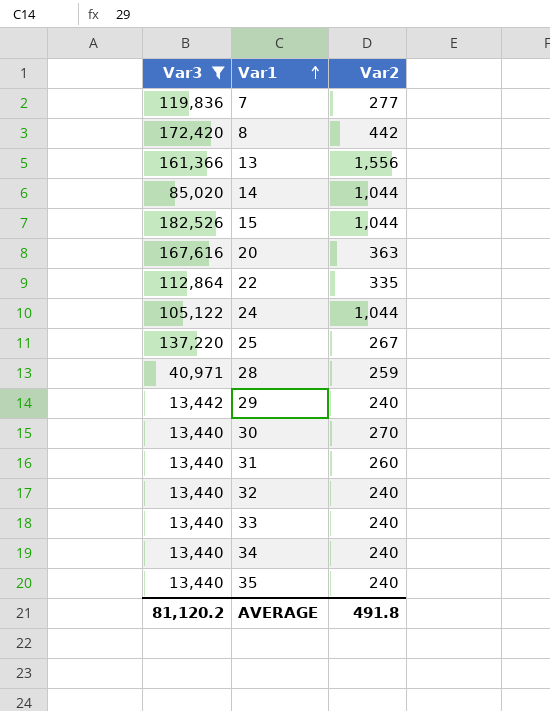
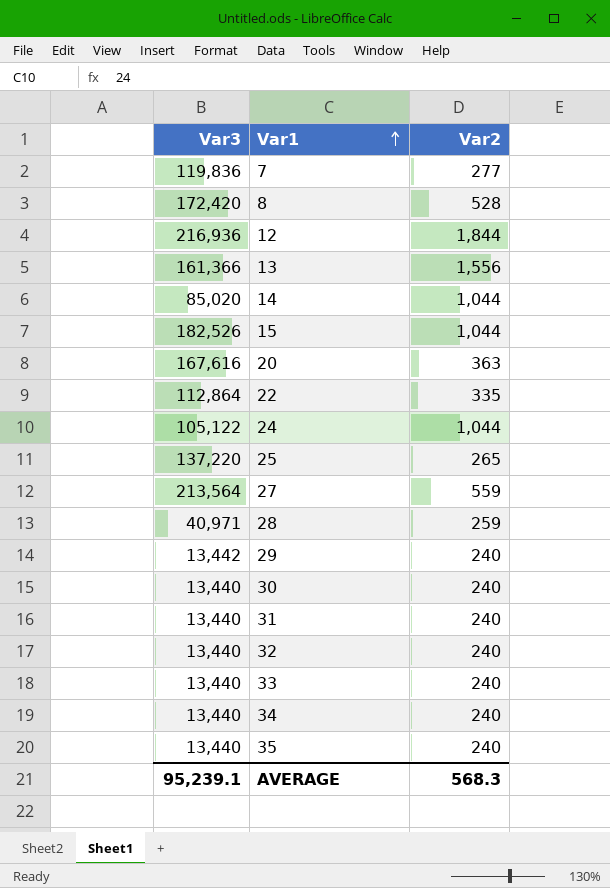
filter: Var3 <= 182,526 -> none
8 | Var2: 442 -> 528
25 | Var2: 267 -> 265
30 | Var2: 270 -> 240
31 | Var2: 260 -> 240
AVERAGE | Var3: 81,120.2 -> 95,239.1
AVERAGE | Var2: 491.8 -> 568.3

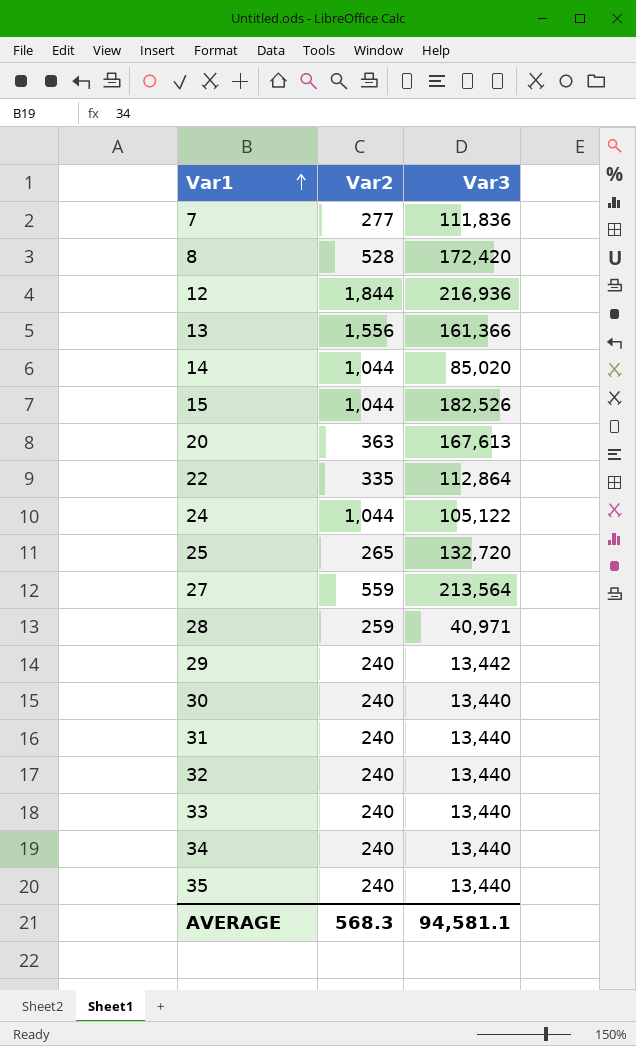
column Var3 | position: 1 -> 3
7 | Var3: 119,836 -> 111,836
20 | Var3: 167,616 -> 167,613
25 | Var3: 137,220 -> 132,720
AVERAGE | Var3: 95,239.1 -> 94,581.1

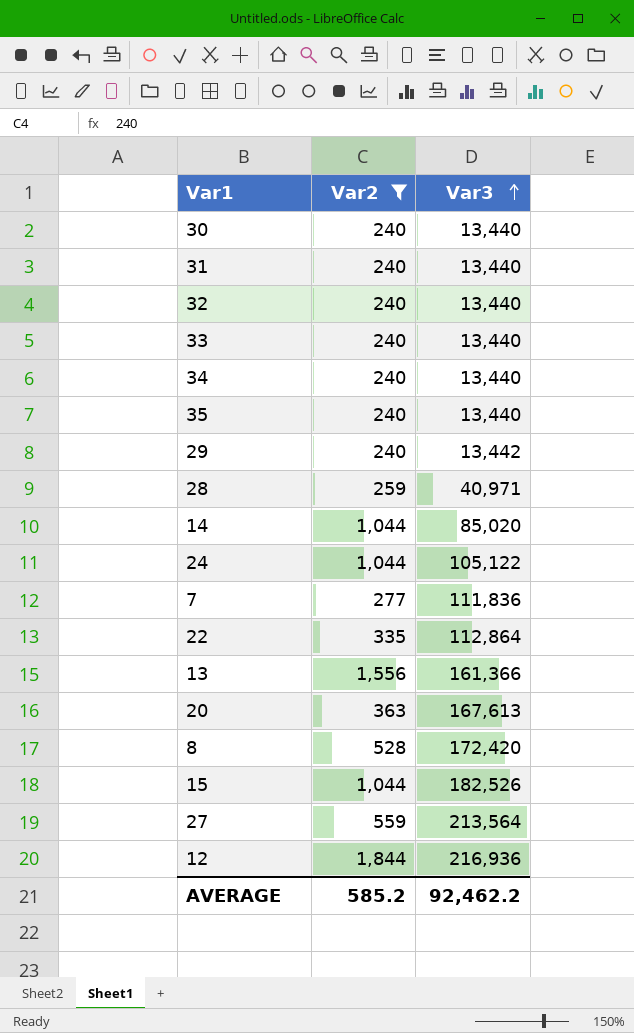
filter: none -> Var2 != 265
row order: Var1 ascending -> Var3 ascending
AVERAGE | Var2: 568.3 -> 585.2
AVERAGE | Var3: 94,581.1 -> 92,462.2

